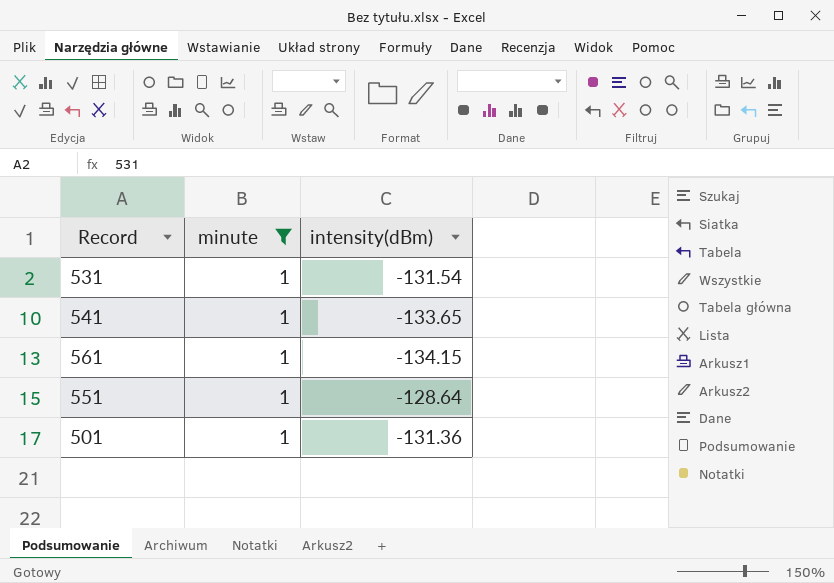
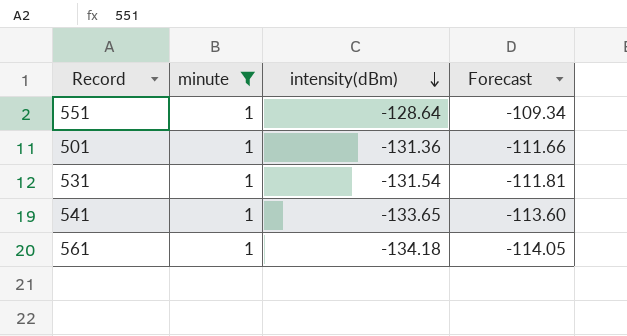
row order: none -> intensity(dBm) descending
column Forecast | formula: none -> [intensity(dBm)] * 0.85
561 | intensity(dBm): -134.15 -> -134.18

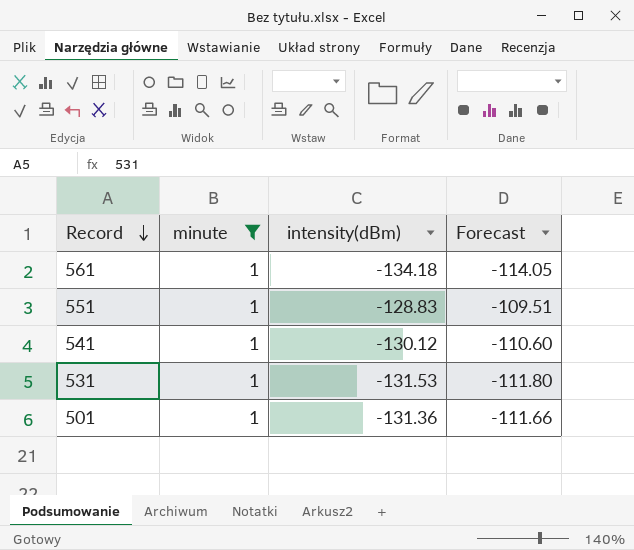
row order: intensity(dBm) descending -> Record descending
551 | intensity(dBm): -128.64 -> -128.83
551 | Forecast: -109.34 -> -109.51
541 | intensity(dBm): -133.65 -> -130.12
541 | Forecast: -113.60 -> -110.60
531 | intensity(dBm): -131.54 -> -131.53
531 | Forecast: -111.81 -> -111.80

